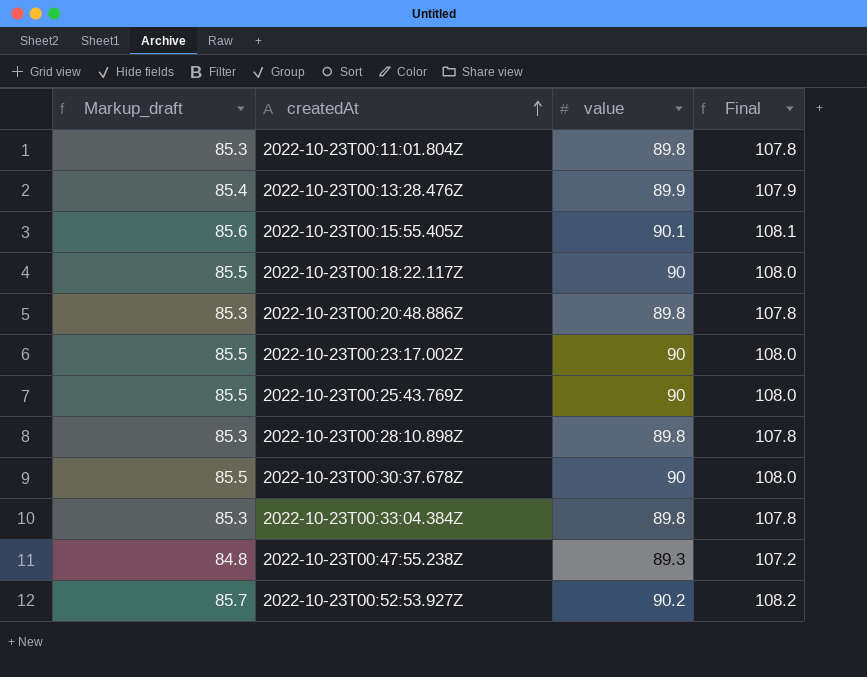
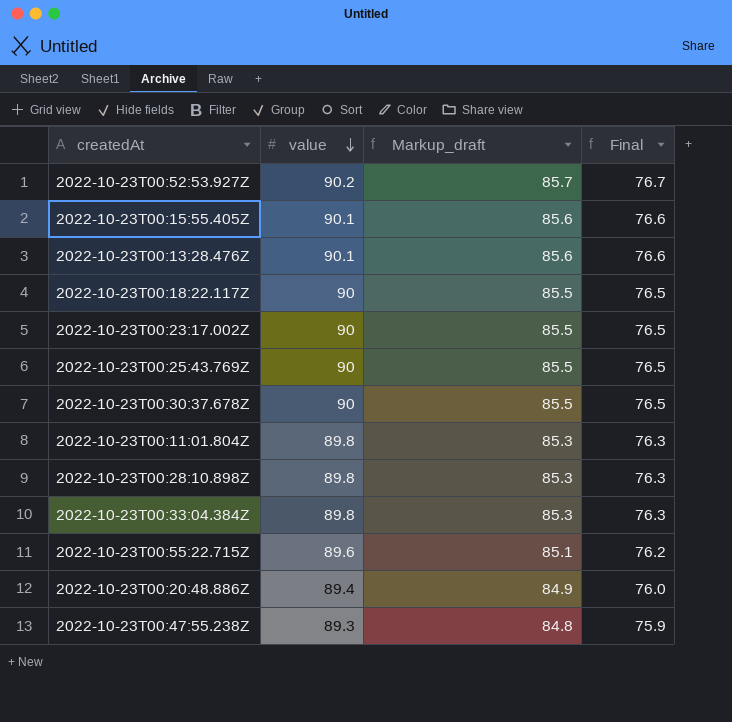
row order: createdAt ascending -> value descending
column Markup_draft | position: 1 -> 3
column Final | formula: [value] * 1.2 -> [value] * 0.85
2022-10-23T00:13:28.476Z | value: 89.9 -> 90.1
2022-10-23T00:13:28.476Z | Markup_draft: 85.4 -> 85.6
row 2022-10-23T00:55:22.715Z: none -> 89.6 | 85.1 | 76.2
2022-10-23T00:20:48.886Z | value: 89.8 -> 89.4
2022-10-23T00:20:48.886Z | Markup_draft: 85.3 -> 84.9

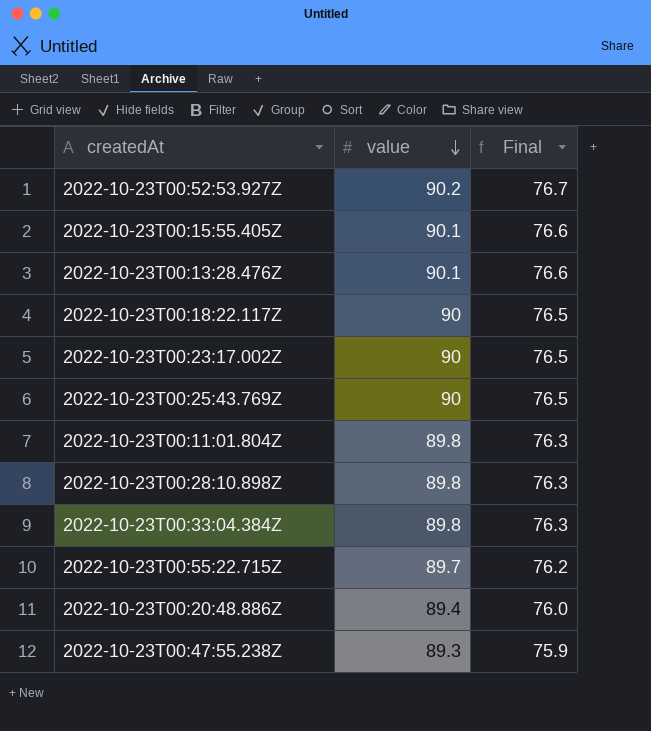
column Markup_draft | formula: [value] * 0.95 -> none
row 2022-10-23T00:30:37.678Z: 90 | 85.5 | 76.5 -> none
2022-10-23T00:55:22.715Z | value: 89.6 -> 89.7

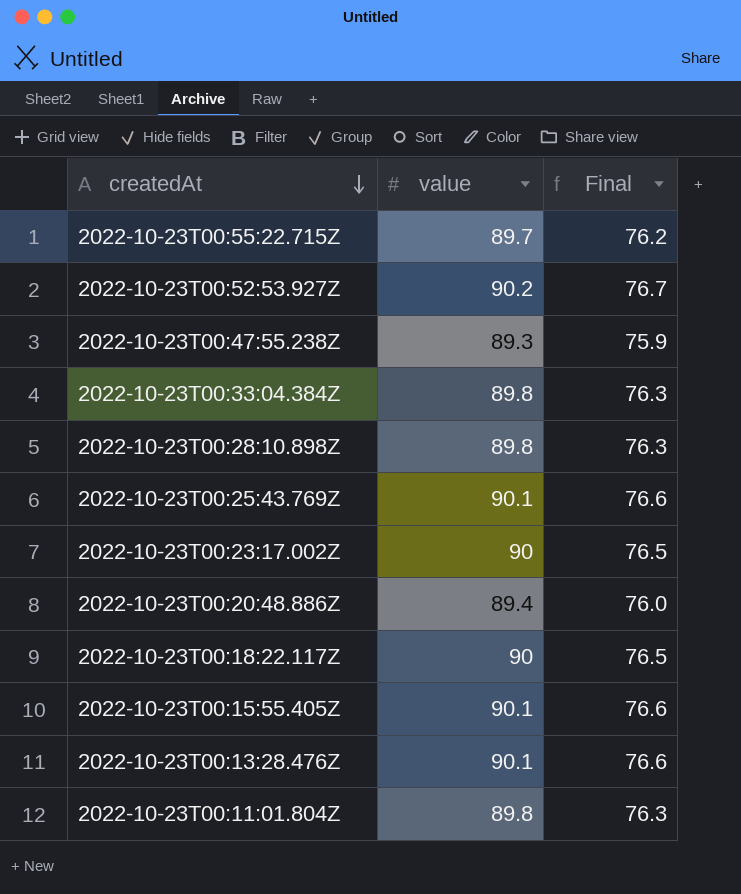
row order: value descending -> createdAt descending
2022-10-23T00:25:43.769Z | value: 90 -> 90.1
2022-10-23T00:25:43.769Z | Final: 76.5 -> 76.6

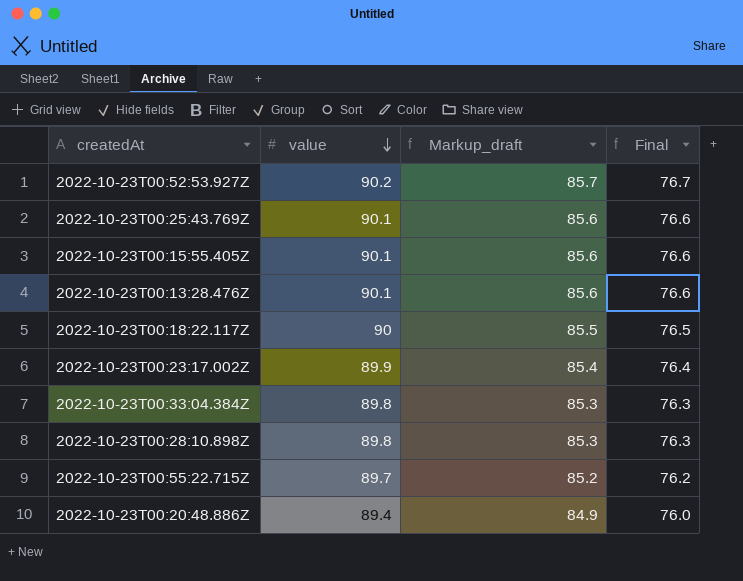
row order: createdAt descending -> value descending
column Markup_draft | formula: none -> [value] * 0.95
row 2022-10-23T00:47:55.238Z: 89.3 | 75.9 -> none
row 2022-10-23T00:11:01.804Z: 89.8 | 76.3 -> none
2022-10-23T00:23:17.002Z | value: 90 -> 89.9
2022-10-23T00:23:17.002Z | Final: 76.5 -> 76.4

